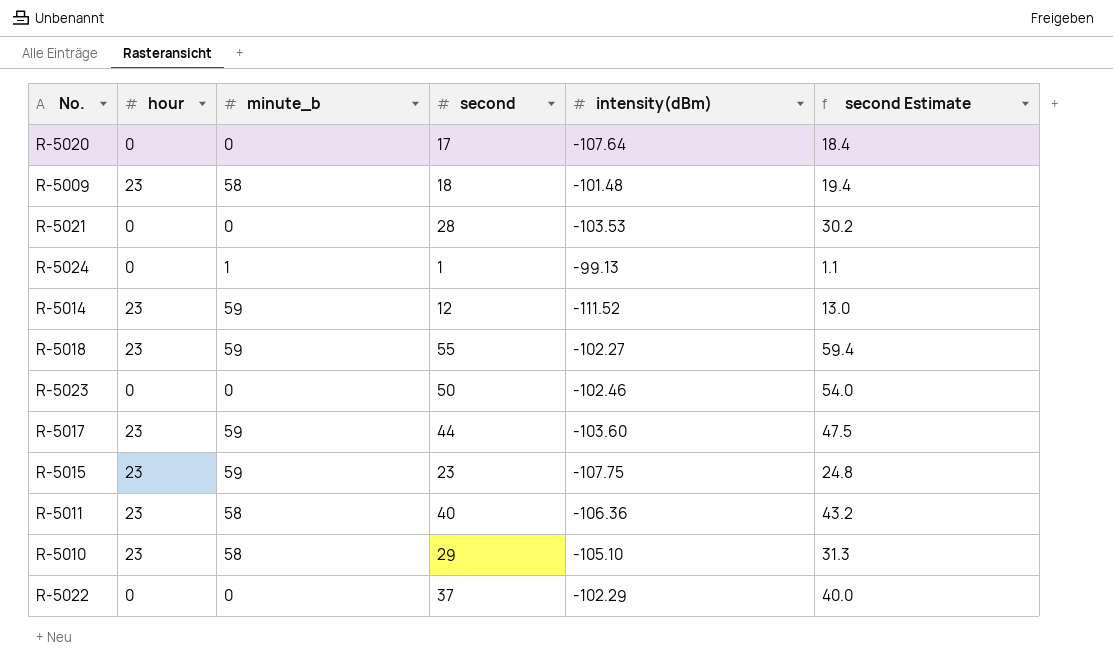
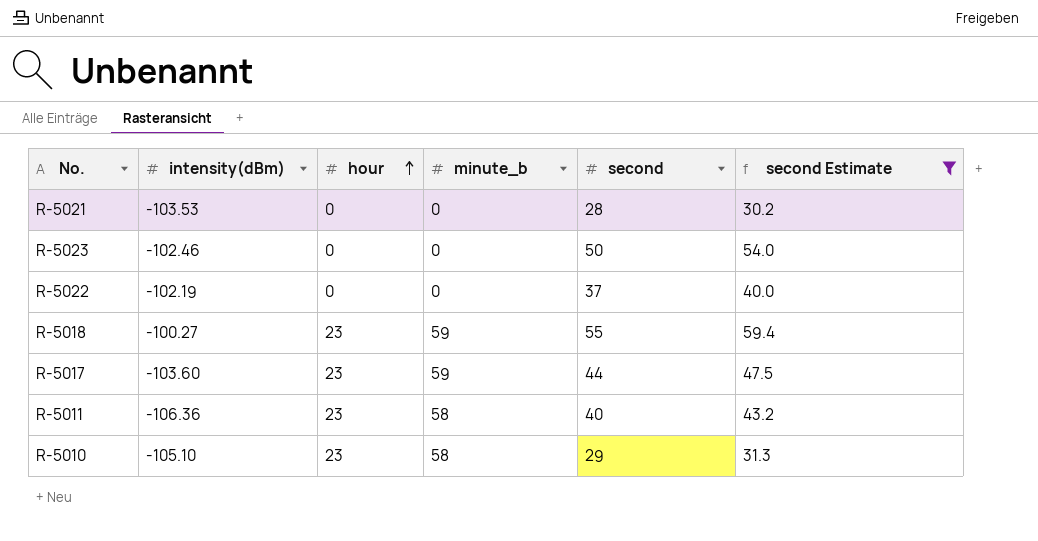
filter: none -> second Estimate >= 30.2
row order: none -> hour ascending
column intensity(dBm) | position: 5 -> 2
R-5022 | intensity(dBm): -102.29 -> -102.19
R-5018 | intensity(dBm): -102.27 -> -100.27

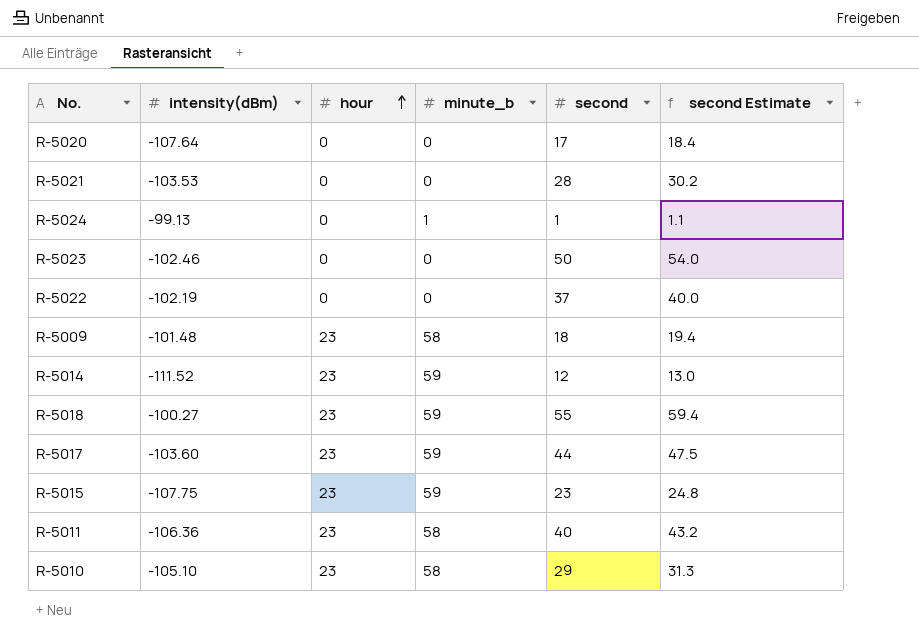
filter: second Estimate >= 30.2 -> none

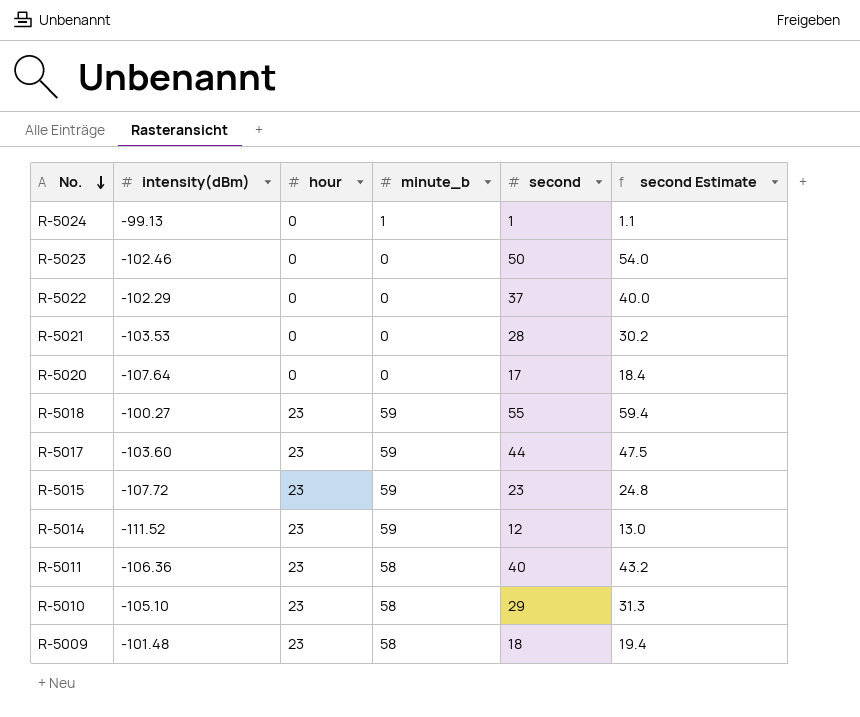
row order: hour ascending -> No. descending
R-5022 | intensity(dBm): -102.19 -> -102.29
R-5015 | intensity(dBm): -107.75 -> -107.72

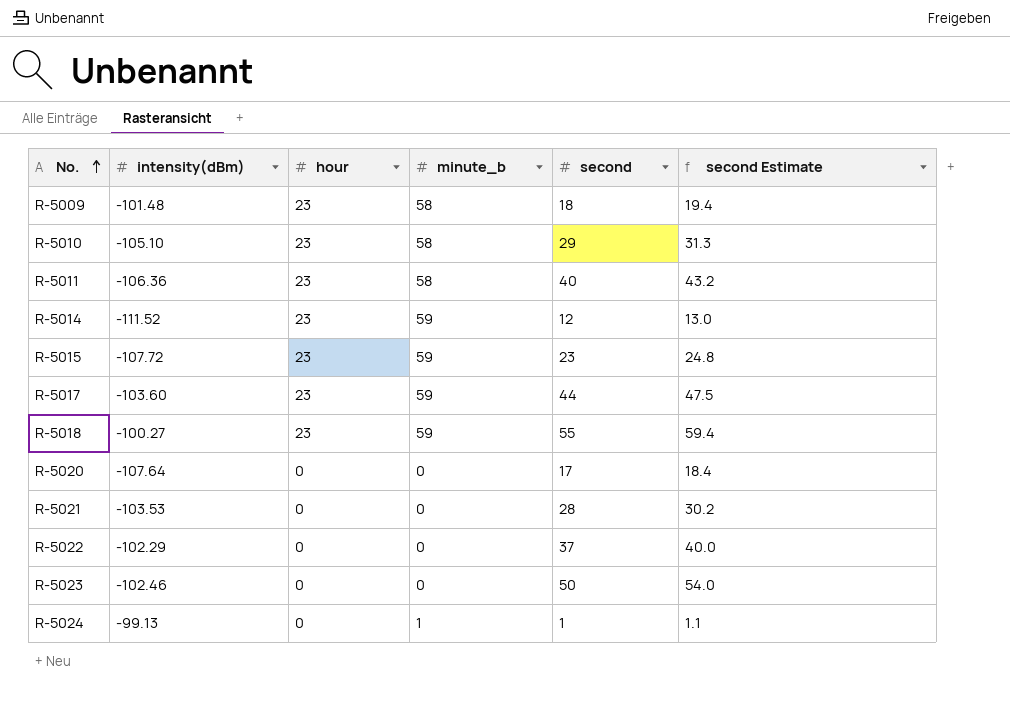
row order: No. descending -> No. ascending

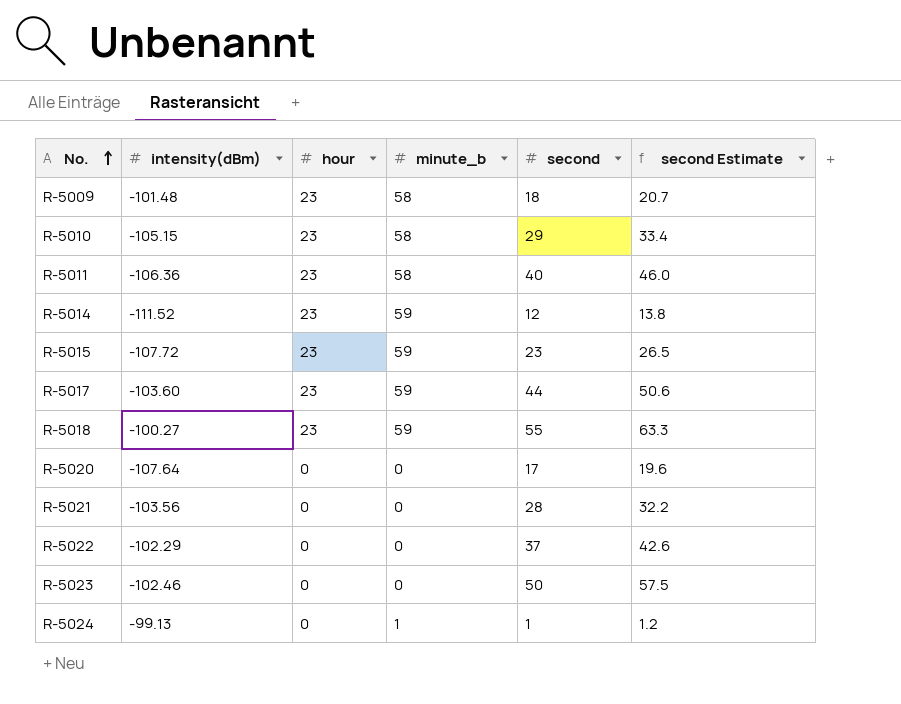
column second Estimate | formula: [second] * 1.08 -> [second] * 1.15
R-5010 | intensity(dBm): -105.10 -> -105.15
R-5021 | intensity(dBm): -103.53 -> -103.56

